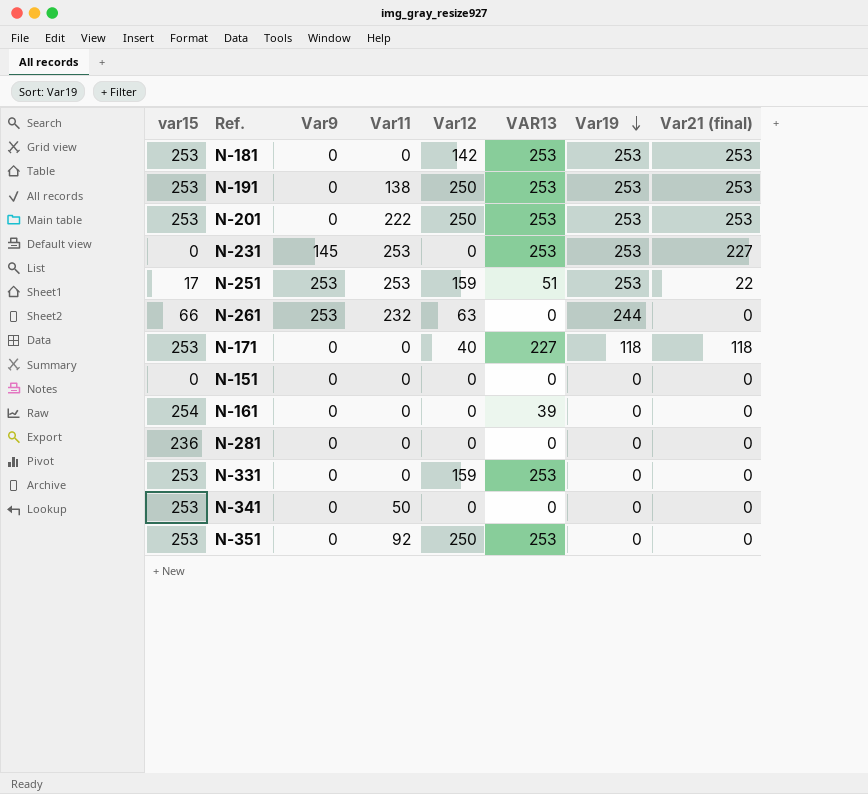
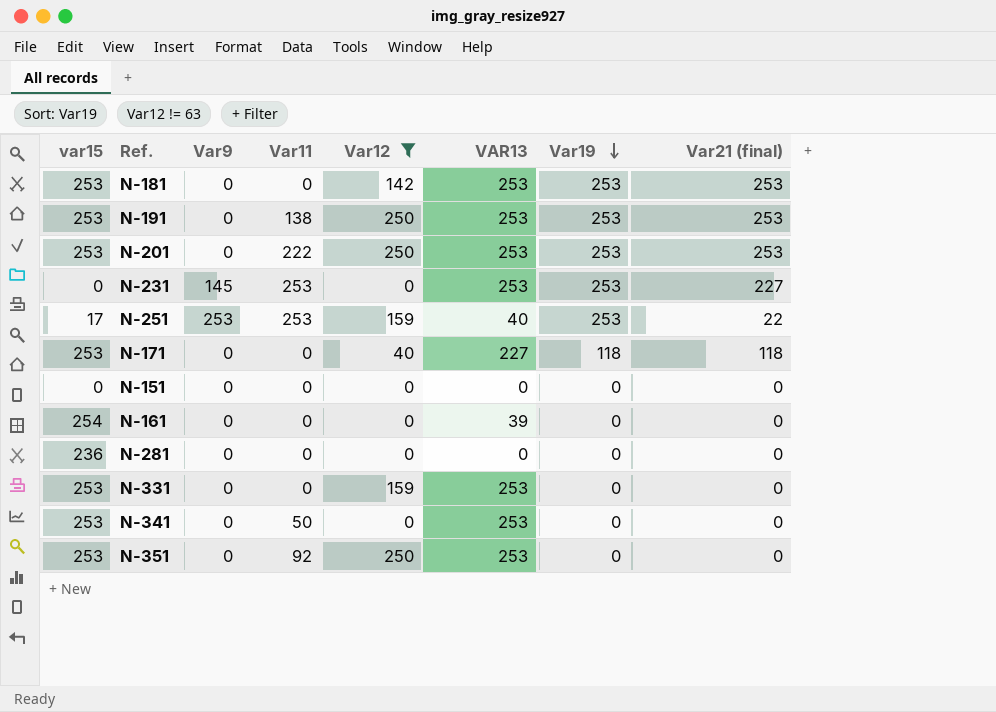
filter: none -> Var12 != 63
N-251 | VAR13: 51 -> 40
N-341 | VAR13: 0 -> 253

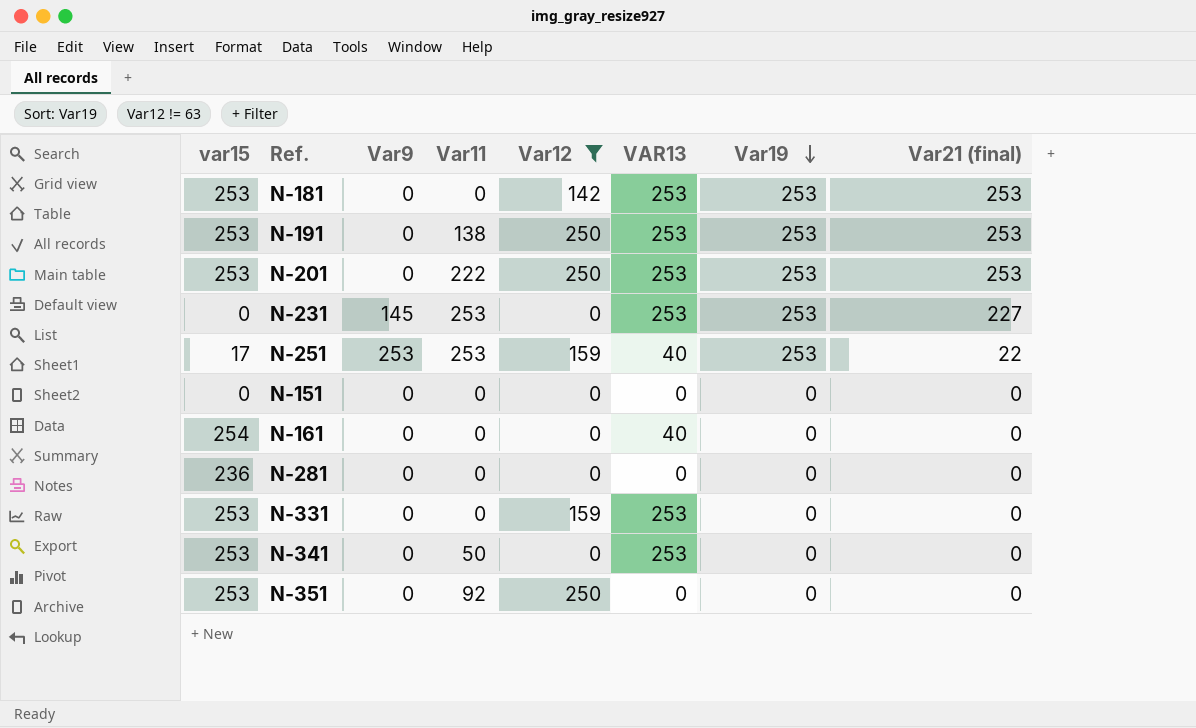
row N-171: 253 | 0 | 0 | 40 | 227 | 118 | 118 -> none
N-161 | VAR13: 39 -> 40
N-351 | VAR13: 253 -> 0

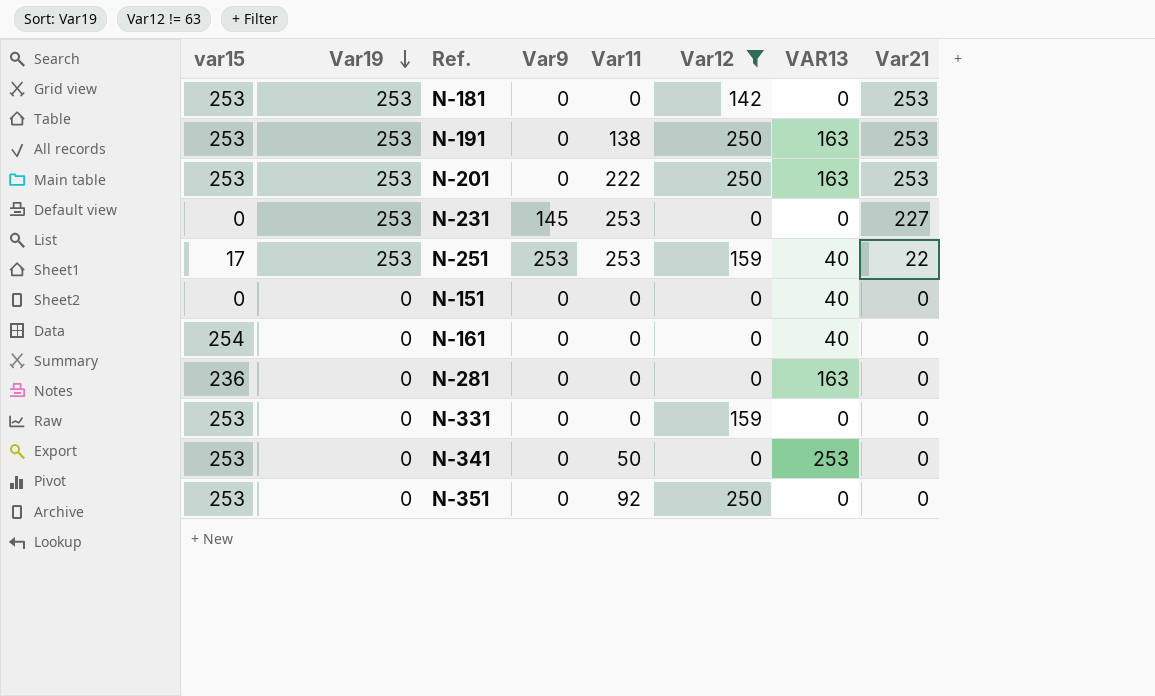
column Var19 | position: 7 -> 2
column name: Var21 (final) -> Var21
N-181 | VAR13: 253 -> 0
N-191 | VAR13: 253 -> 163
N-201 | VAR13: 253 -> 163
N-231 | VAR13: 253 -> 0
N-151 | VAR13: 0 -> 40
N-281 | VAR13: 0 -> 163
N-331 | VAR13: 253 -> 0

